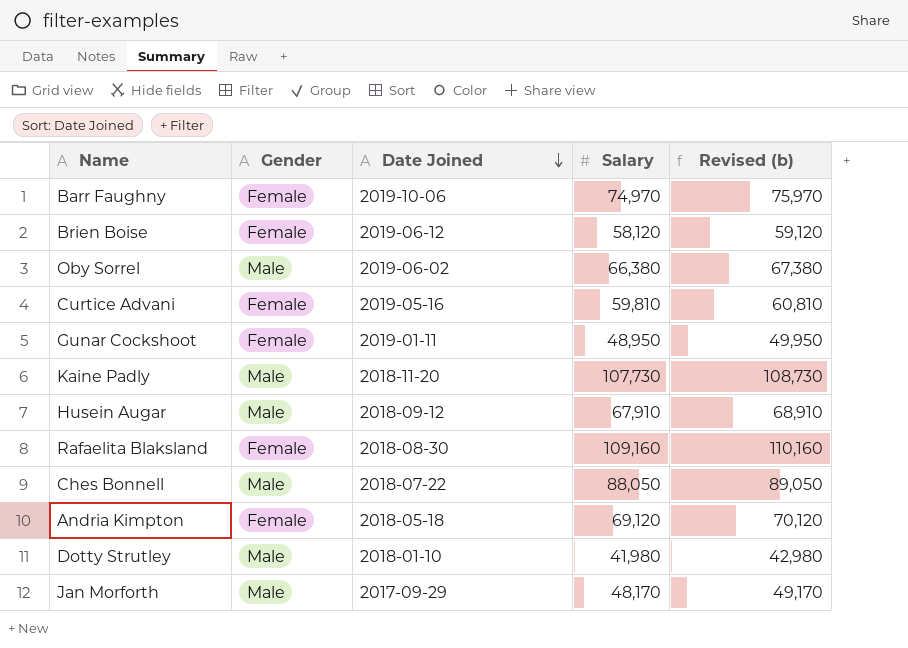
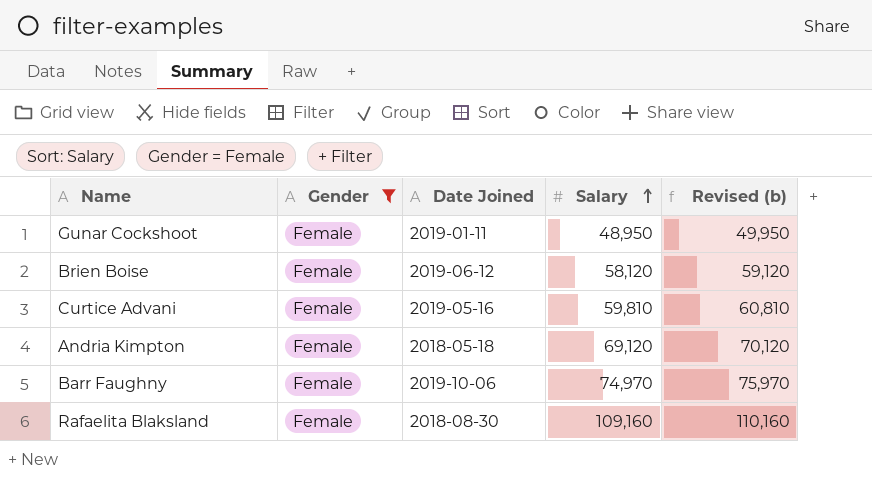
filter: none -> Gender = Female
row order: Date Joined descending -> Salary ascending

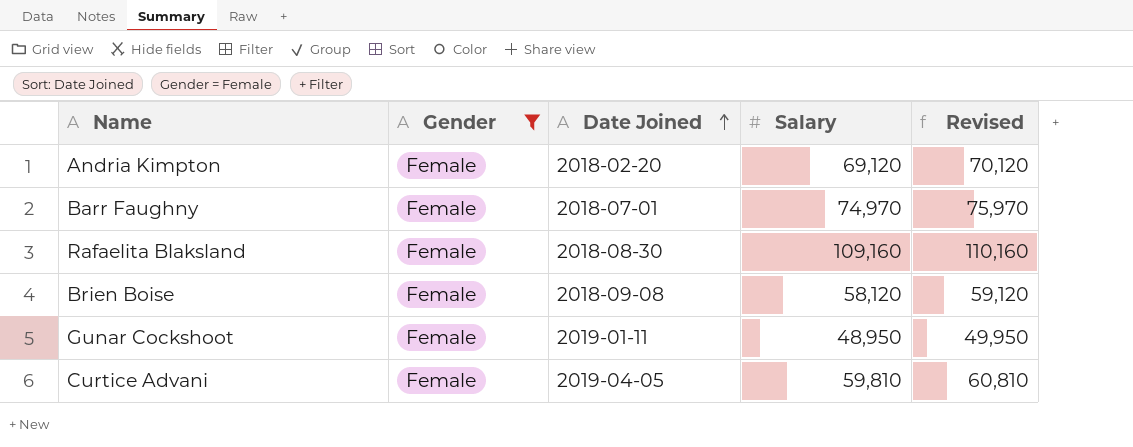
row order: Salary ascending -> Date Joined ascending
column name: Revised (b) -> Revised
Andria Kimpton | Date Joined: 2018-05-18 -> 2018-02-20
Barr Faughny | Date Joined: 2019-10-06 -> 2018-07-01
Brien Boise | Date Joined: 2019-06-12 -> 2018-09-08
Curtice Advani | Date Joined: 2019-05-16 -> 2019-04-05

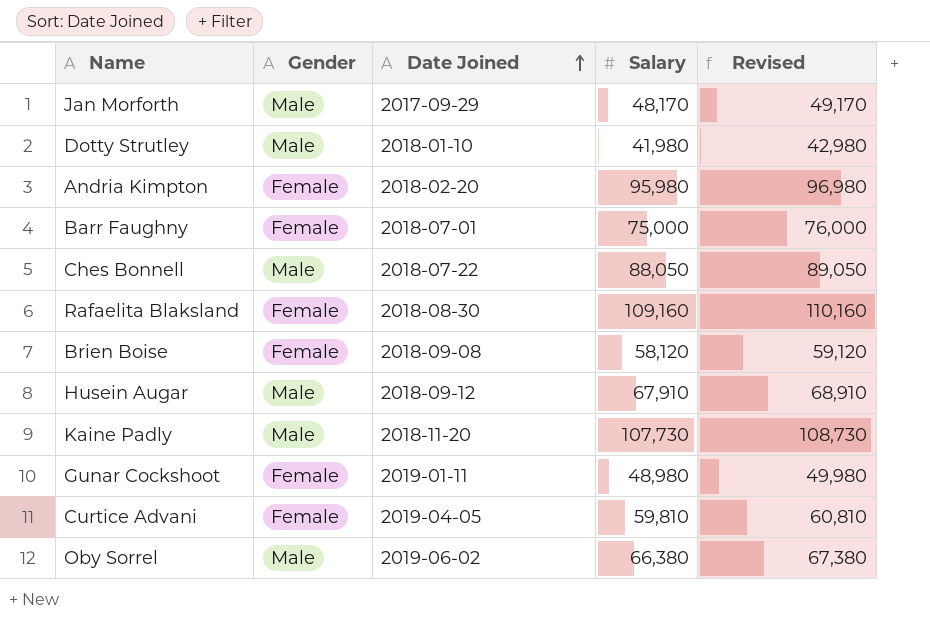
filter: Gender = Female -> none
Andria Kimpton | Salary: 69,120 -> 95,980
Andria Kimpton | Revised: 70,120 -> 96,980
Barr Faughny | Salary: 74,970 -> 75,000
Barr Faughny | Revised: 75,970 -> 76,000
Gunar Cockshoot | Salary: 48,950 -> 48,980
Gunar Cockshoot | Revised: 49,950 -> 49,980

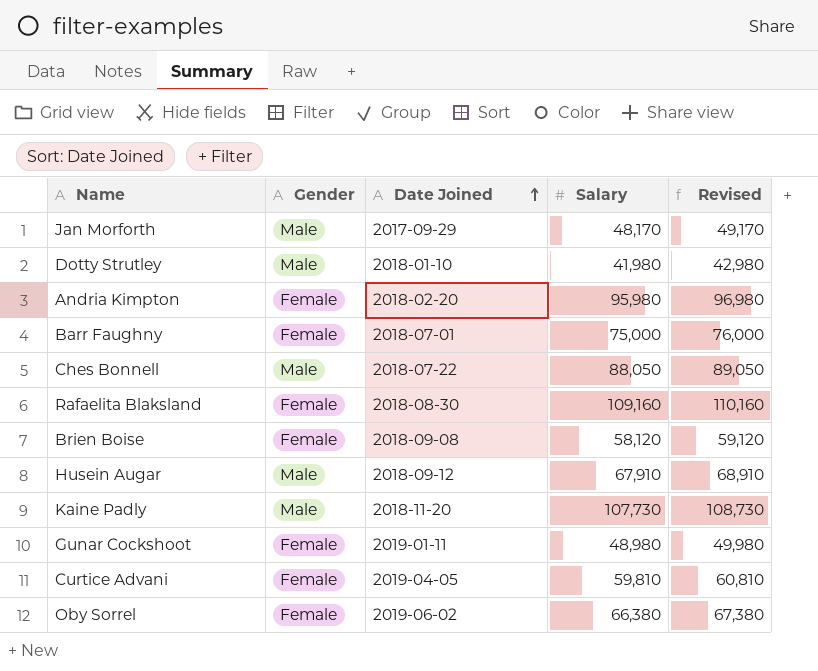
Oby Sorrel | Gender: Male -> Female

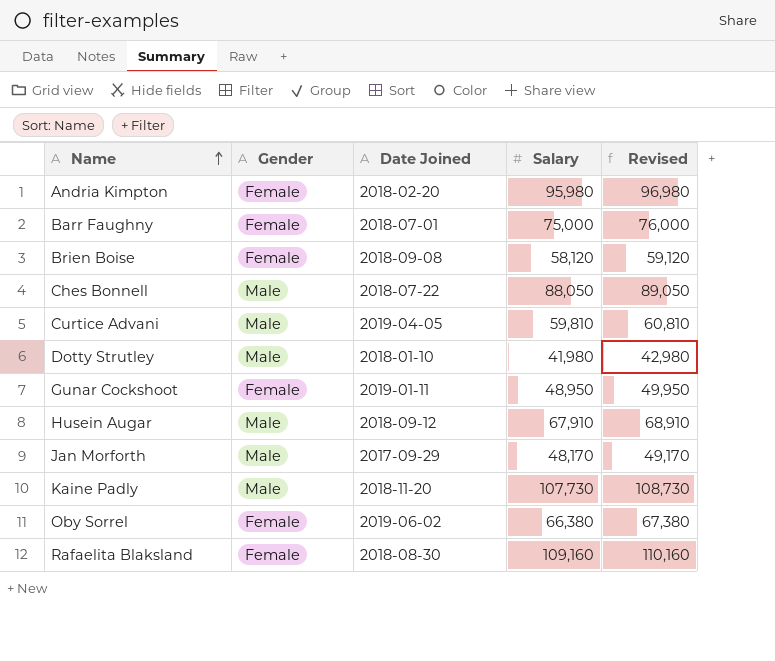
row order: Date Joined ascending -> Name ascending
Curtice Advani | Gender: Female -> Male
Gunar Cockshoot | Salary: 48,980 -> 48,950
Gunar Cockshoot | Revised: 49,980 -> 49,950

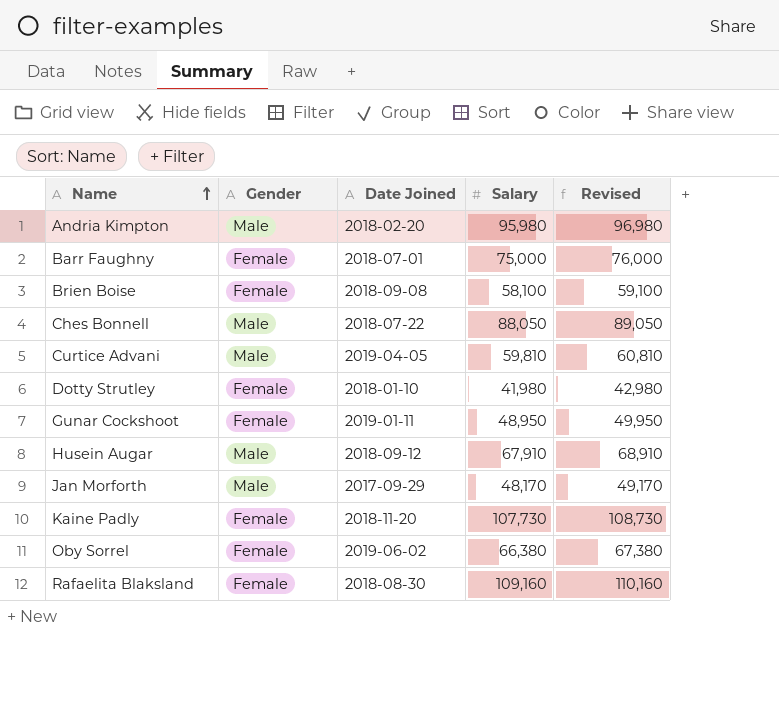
Andria Kimpton | Gender: Female -> Male
Brien Boise | Salary: 58,120 -> 58,100
Brien Boise | Revised: 59,120 -> 59,100
Dotty Strutley | Gender: Male -> Female
Kaine Padly | Gender: Male -> Female

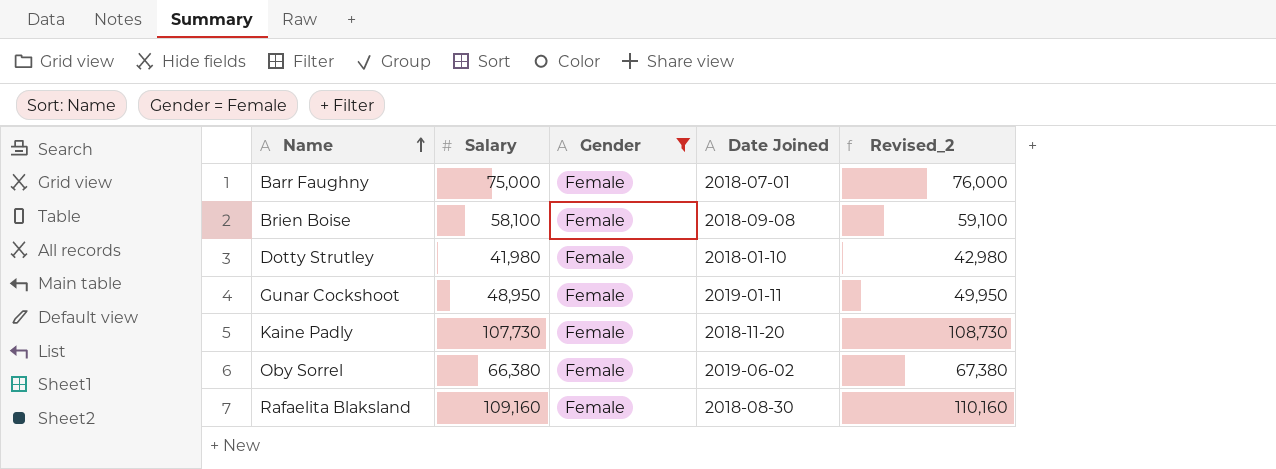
filter: none -> Gender = Female
column Salary | position: 4 -> 2
column name: Revised -> Revised_2

